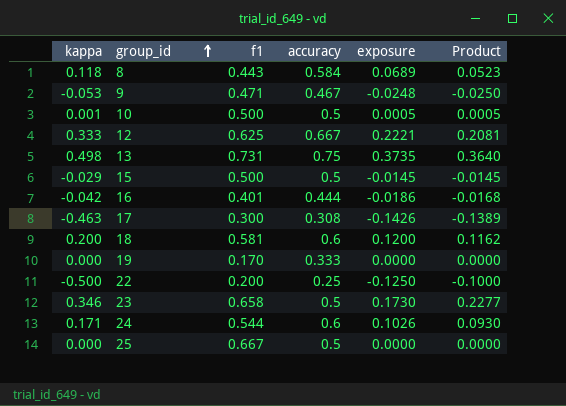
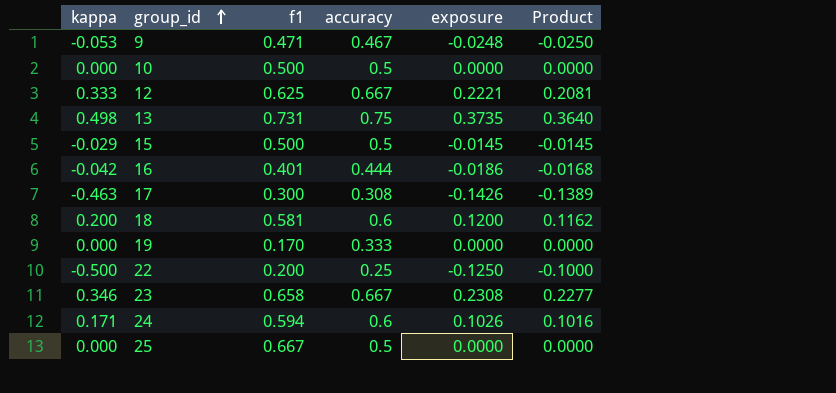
row 8: 0.118 | 0.443 | 0.584 | 0.0689 | 0.0523 -> none
10 | kappa: 0.001 -> 0.000
10 | exposure: 0.0005 -> 0.0000
10 | Product: 0.0005 -> 0.0000
23 | accuracy: 0.5 -> 0.667
23 | exposure: 0.1730 -> 0.2308
24 | f1: 0.544 -> 0.594
24 | Product: 0.0930 -> 0.1016

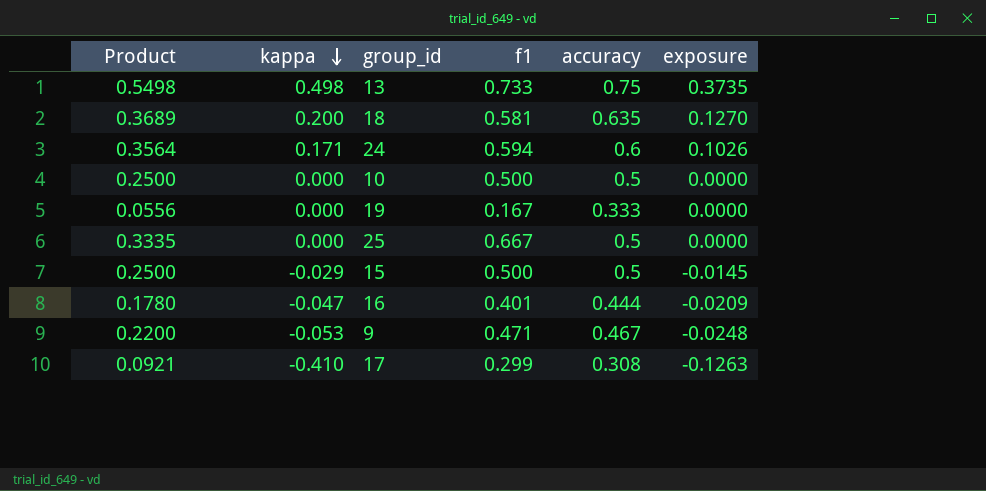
row order: group_id ascending -> kappa descending
column Product | formula: [kappa] * [f1] -> [f1] * [accuracy]
column Product | position: 6 -> 1
row 12: 0.333 | 0.625 | 0.667 | 0.2221 | 0.2081 -> none
row 22: -0.500 | 0.200 | 0.25 | -0.1250 | -0.1000 -> none
row 23: 0.346 | 0.658 | 0.667 | 0.2308 | 0.2277 -> none
13 | f1: 0.731 -> 0.733
18 | accuracy: 0.6 -> 0.635
18 | exposure: 0.1200 -> 0.1270
19 | f1: 0.170 -> 0.167
16 | kappa: -0.042 -> -0.047
16 | exposure: -0.0186 -> -0.0209
17 | kappa: -0.463 -> -0.410
17 | f1: 0.300 -> 0.299
17 | exposure: -0.1426 -> -0.1263

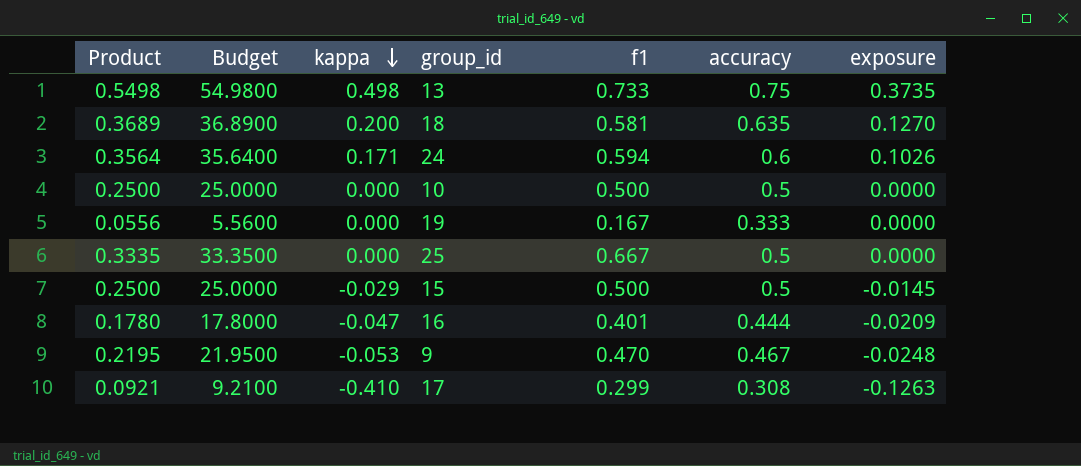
column Budget | formula: none -> [Product] * 100
9 | Product: 0.2200 -> 0.2195
9 | f1: 0.471 -> 0.470

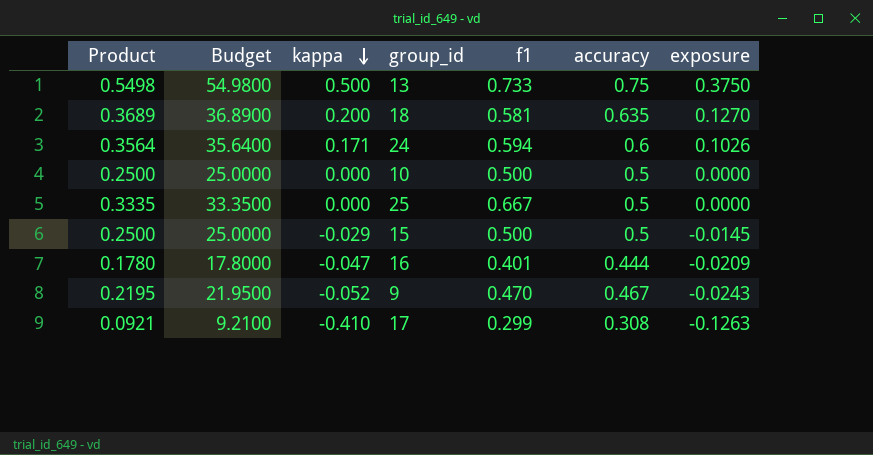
row 19: 0.0556 | 5.5600 | 0.000 | 0.167 | 0.333 | 0.0000 -> none
13 | kappa: 0.498 -> 0.500
13 | exposure: 0.3735 -> 0.3750
9 | kappa: -0.053 -> -0.052
9 | exposure: -0.0248 -> -0.0243

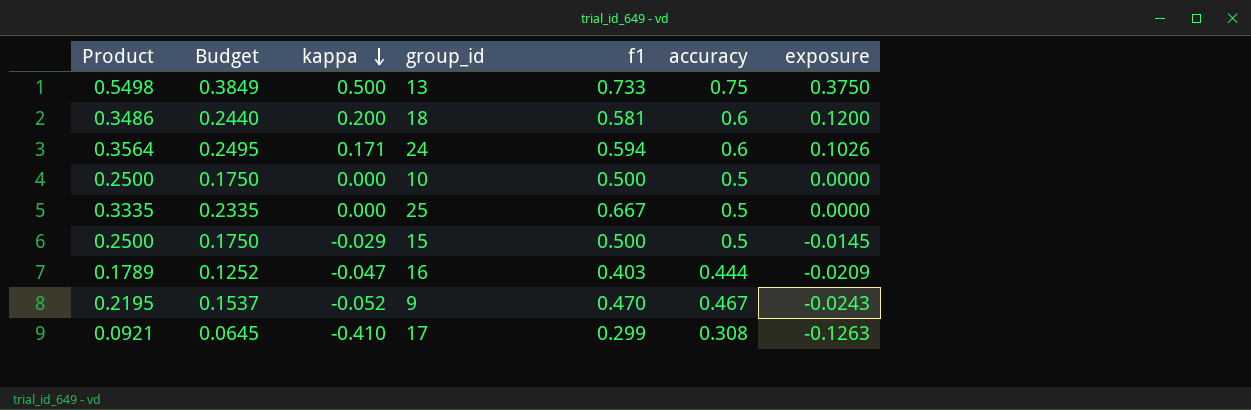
column Budget | formula: [Product] * 100 -> [Product] * 0.7
18 | Product: 0.3689 -> 0.3486
18 | accuracy: 0.635 -> 0.6
18 | exposure: 0.1270 -> 0.1200
16 | Product: 0.1780 -> 0.1789
16 | f1: 0.401 -> 0.403

